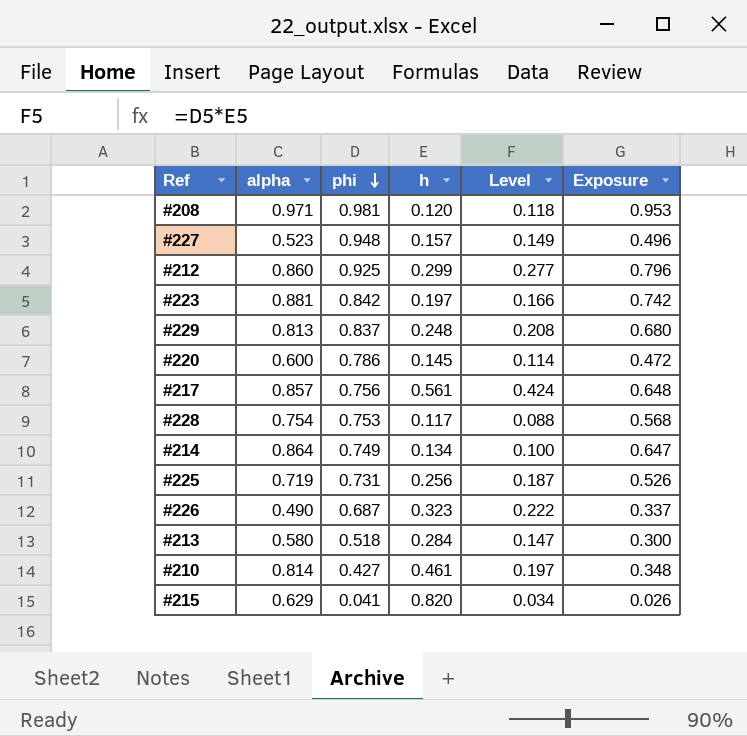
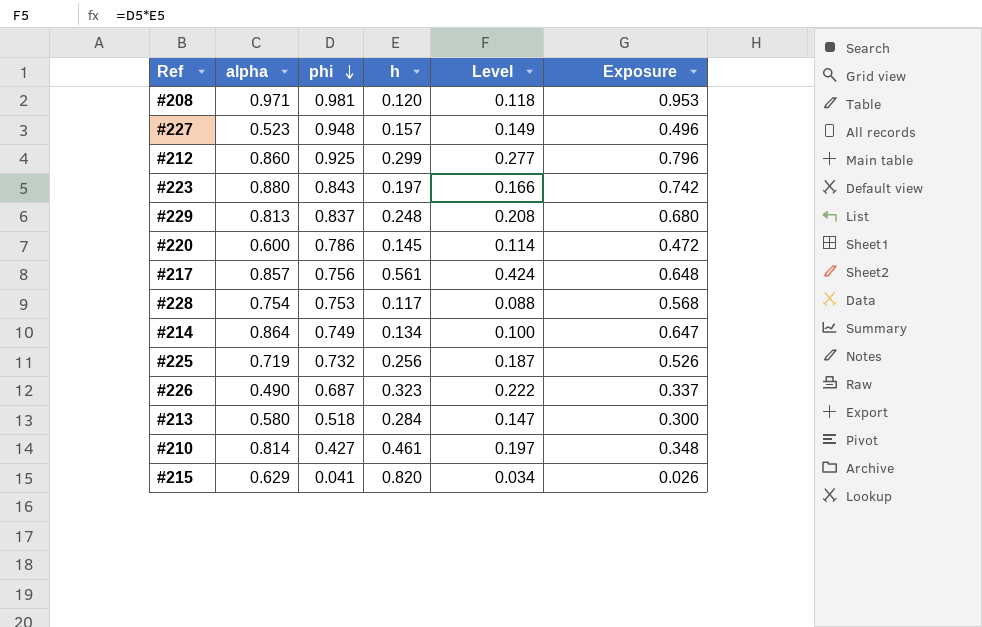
#223 | alpha: 0.881 -> 0.880
#223 | phi: 0.842 -> 0.843
#225 | phi: 0.731 -> 0.732

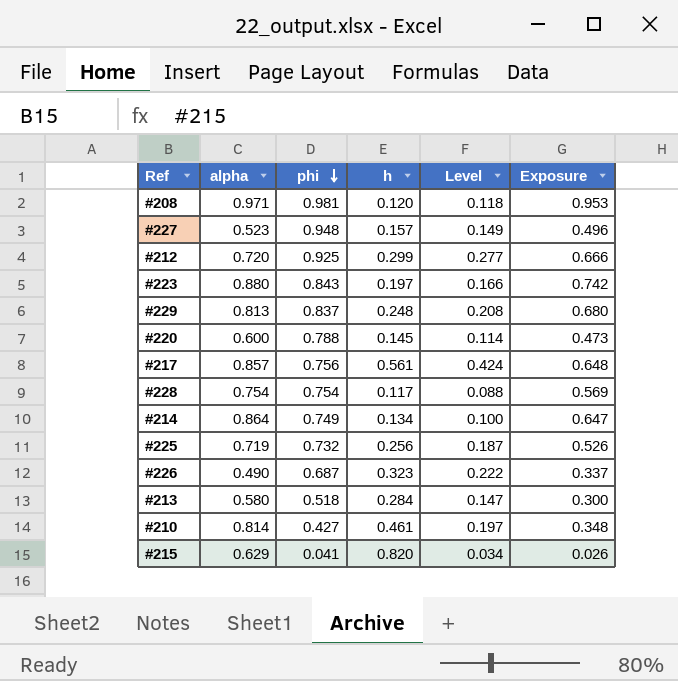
#212 | alpha: 0.860 -> 0.720
#212 | Exposure: 0.796 -> 0.666
#220 | phi: 0.786 -> 0.788
#220 | Exposure: 0.472 -> 0.473
#228 | phi: 0.753 -> 0.754
#228 | Exposure: 0.568 -> 0.569

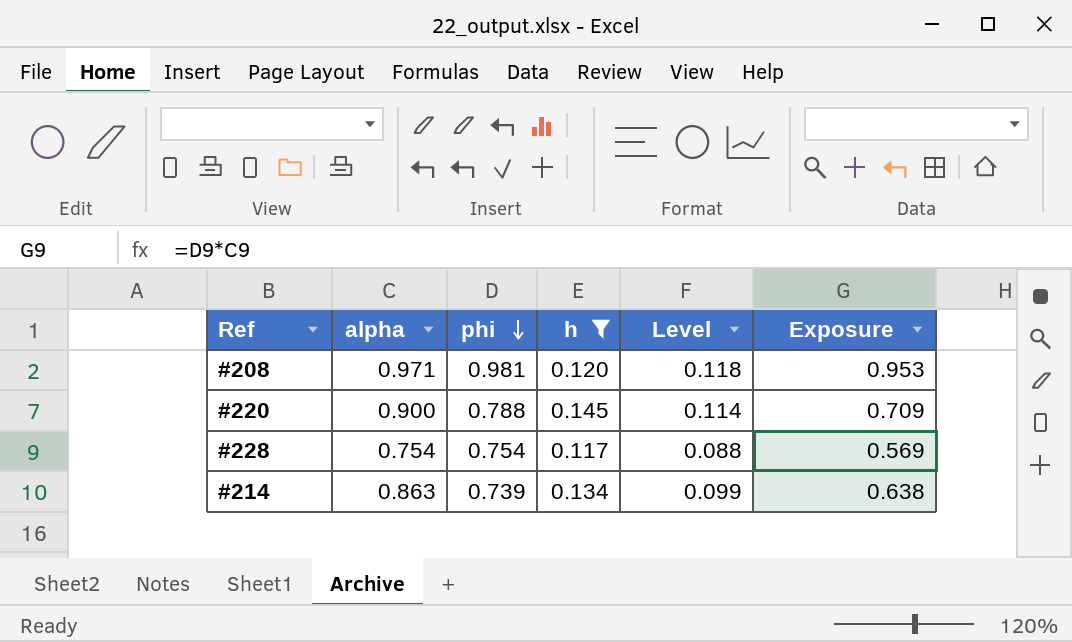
filter: none -> h <= 0.145
#220 | alpha: 0.600 -> 0.900
#220 | Exposure: 0.473 -> 0.709
#214 | alpha: 0.864 -> 0.863
#214 | phi: 0.749 -> 0.739
#214 | Level: 0.100 -> 0.099
#214 | Exposure: 0.647 -> 0.638

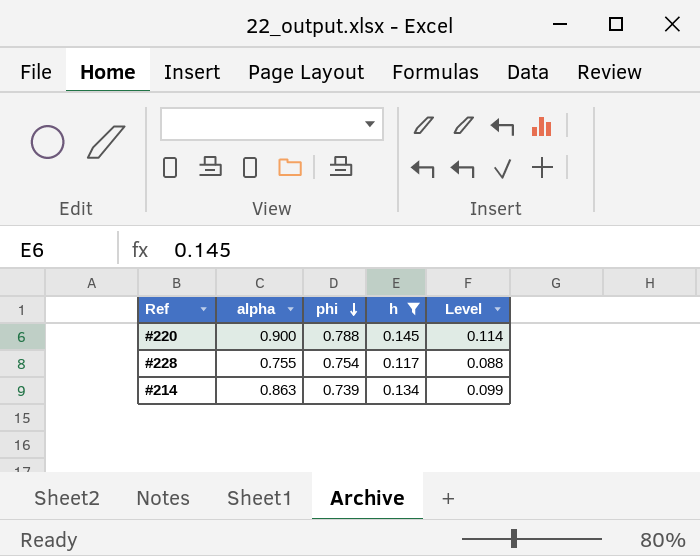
column Exposure | formula: [alpha] * [phi] -> none
row #208: 0.971 | 0.981 | 0.120 | 0.118 | 0.953 -> none
#228 | alpha: 0.754 -> 0.755

